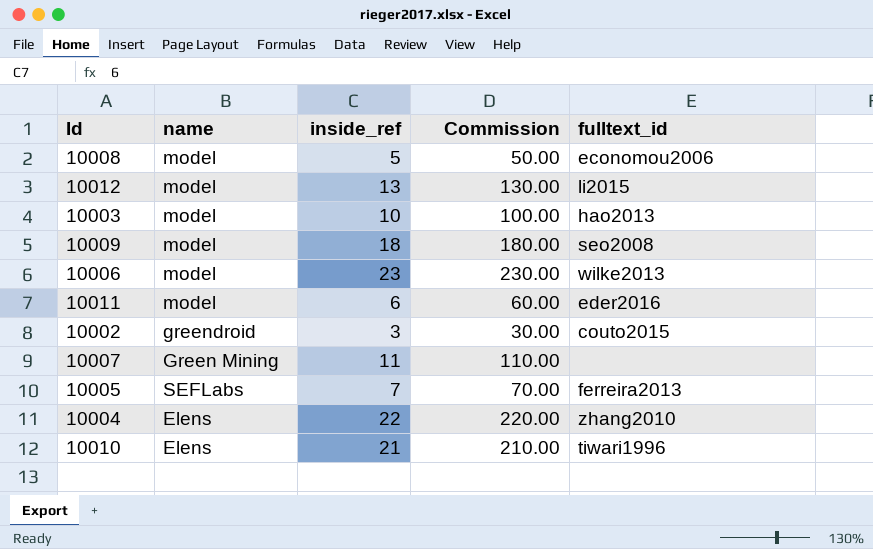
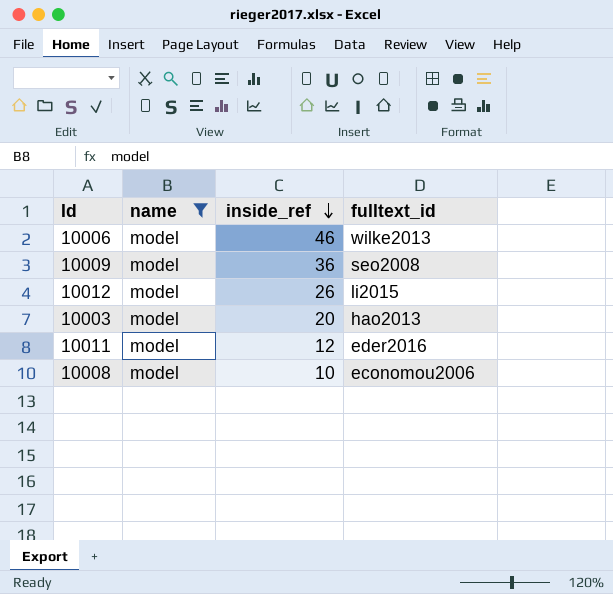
filter: none -> name = model
row order: none -> inside_ref descending
column Commission | formula: [inside_ref] * 10 -> none
10006 | inside_ref: 23 -> 46
10009 | inside_ref: 18 -> 36
10012 | inside_ref: 13 -> 26
10003 | inside_ref: 10 -> 20
10011 | inside_ref: 6 -> 12
10008 | inside_ref: 5 -> 10

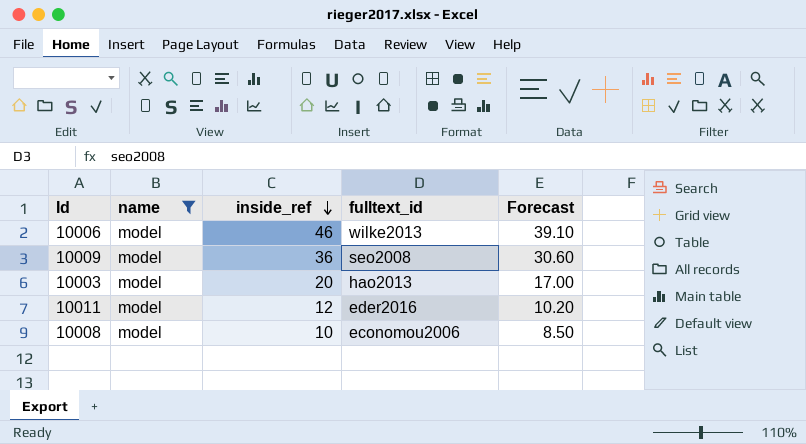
column Forecast | formula: none -> [inside_ref] * 0.85
row 10012: model | 26 | li2015 -> none

